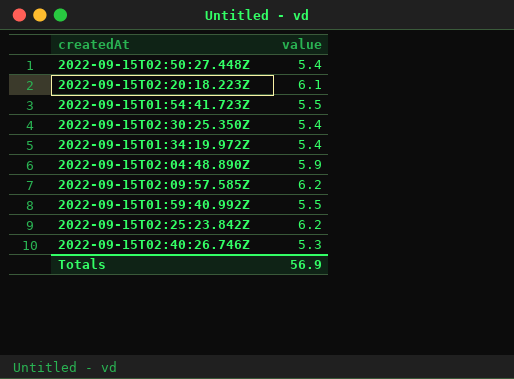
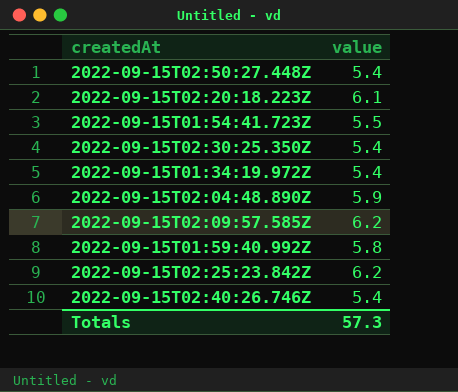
2022-09-15T01:59:40.992Z | value: 5.5 -> 5.8
2022-09-15T02:40:26.746Z | value: 5.3 -> 5.4
Totals | value: 56.9 -> 57.3

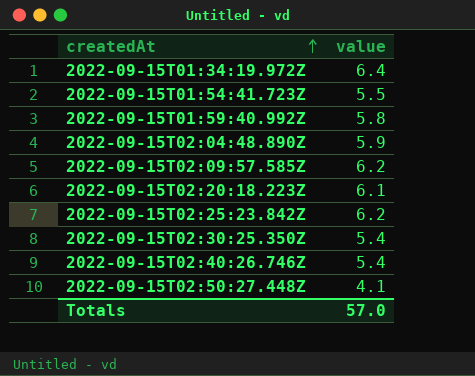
row order: none -> createdAt ascending
2022-09-15T01:34:19.972Z | value: 5.4 -> 6.4
2022-09-15T02:50:27.448Z | value: 5.4 -> 4.1
Totals | value: 57.3 -> 57.0

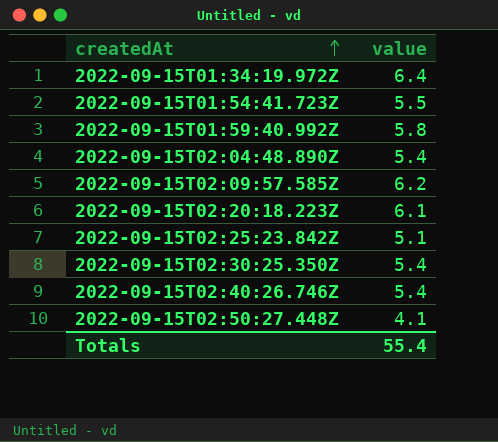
2022-09-15T02:04:48.890Z | value: 5.9 -> 5.4
2022-09-15T02:25:23.842Z | value: 6.2 -> 5.1
Totals | value: 57.0 -> 55.4

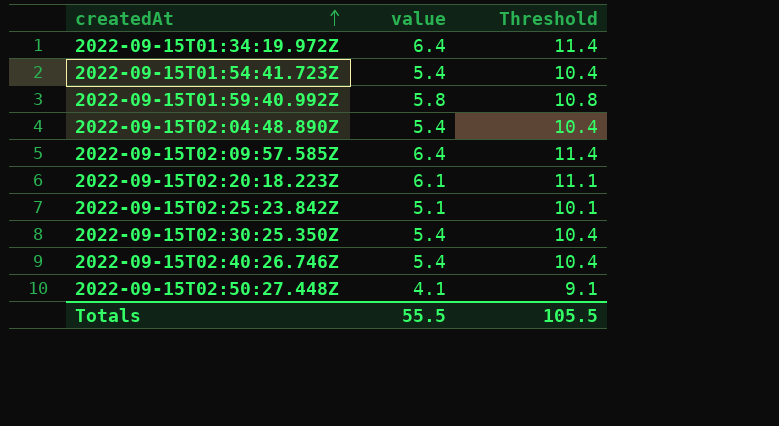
column Threshold | formula: none -> [value] + 5
2022-09-15T01:54:41.723Z | value: 5.5 -> 5.4
2022-09-15T02:09:57.585Z | value: 6.2 -> 6.4
Totals | value: 55.4 -> 55.5

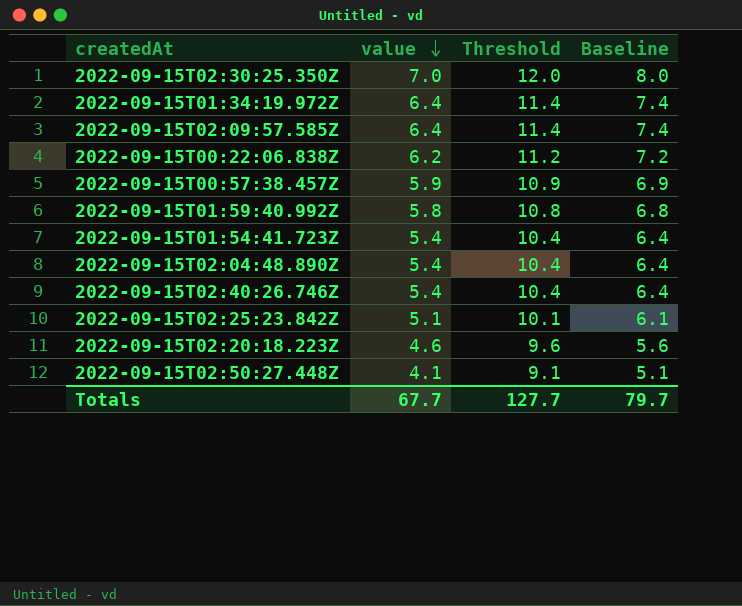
row order: createdAt ascending -> value descending
column Baseline | formula: none -> [value] + 1
2022-09-15T02:30:25.350Z | value: 5.4 -> 7.0
2022-09-15T02:30:25.350Z | Threshold: 10.4 -> 12.0
row 2022-09-15T00:22:06.838Z: none -> 6.2 | 11.2 | 7.2
row 2022-09-15T00:57:38.457Z: none -> 5.9 | 10.9 | 6.9
2022-09-15T02:20:18.223Z | value: 6.1 -> 4.6
2022-09-15T02:20:18.223Z | Threshold: 11.1 -> 9.6
Totals | value: 55.5 -> 67.7
Totals | Threshold: 105.5 -> 127.7

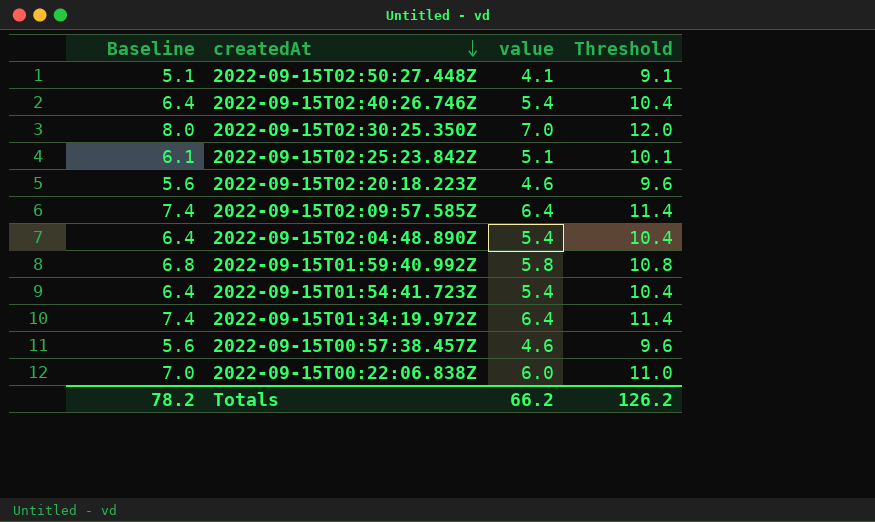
row order: value descending -> createdAt descending
column Baseline | position: 4 -> 1
2022-09-15T00:57:38.457Z | Baseline: 6.9 -> 5.6
2022-09-15T00:57:38.457Z | value: 5.9 -> 4.6
2022-09-15T00:57:38.457Z | Threshold: 10.9 -> 9.6
2022-09-15T00:22:06.838Z | Baseline: 7.2 -> 7.0
2022-09-15T00:22:06.838Z | value: 6.2 -> 6.0
2022-09-15T00:22:06.838Z | Threshold: 11.2 -> 11.0
Totals | Baseline: 79.7 -> 78.2
Totals | value: 67.7 -> 66.2
Totals | Threshold: 127.7 -> 126.2

